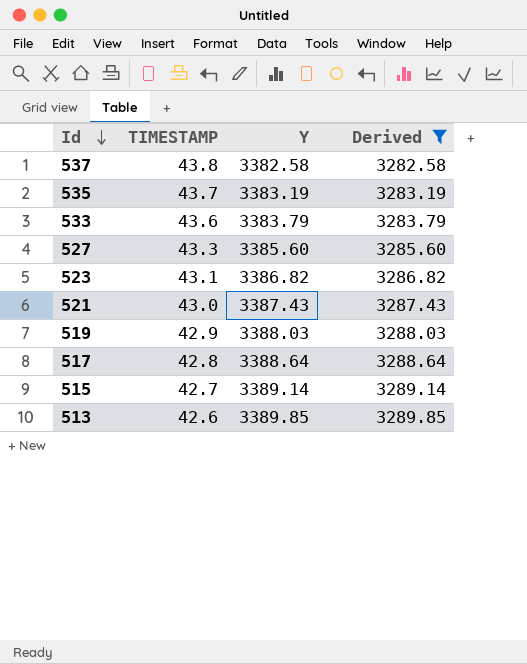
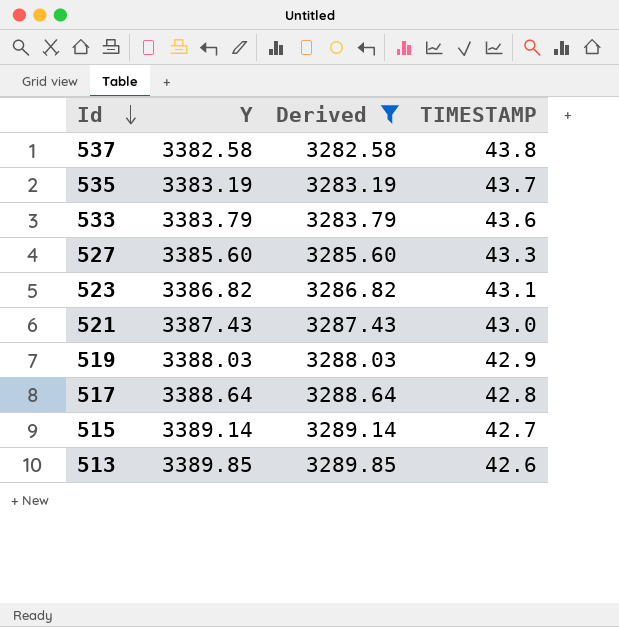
column TIMESTAMP | position: 2 -> 4

